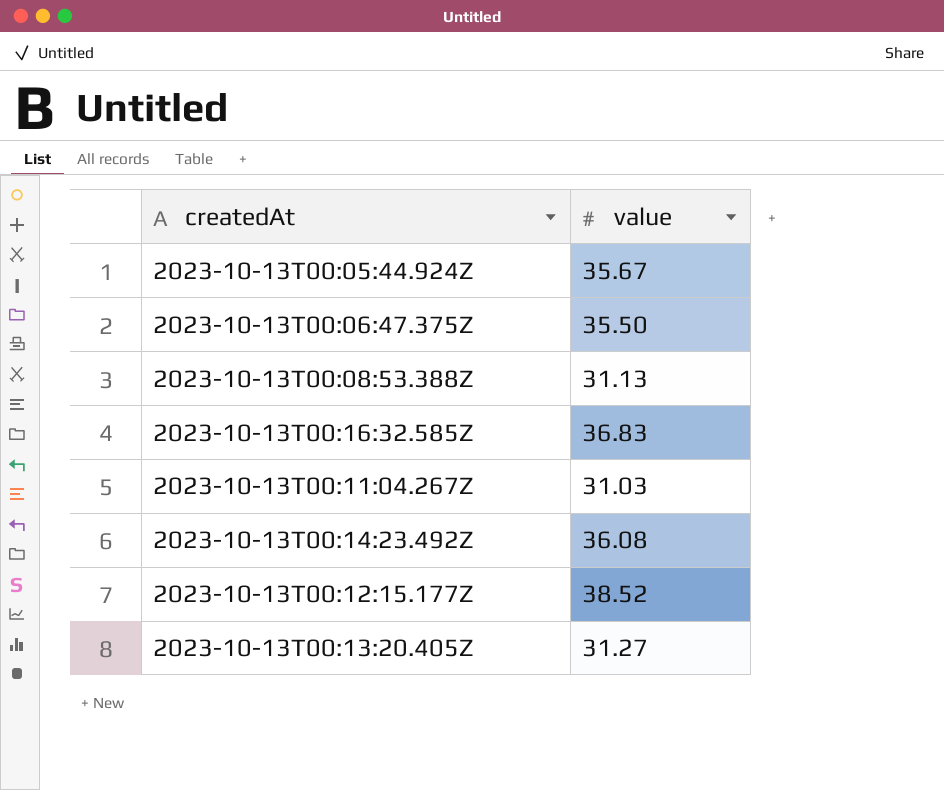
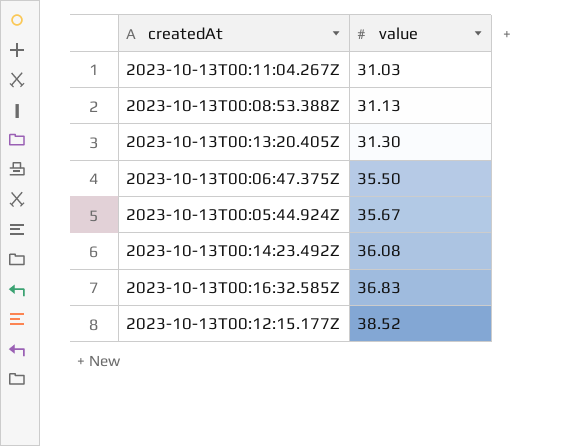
row order: none -> value ascending
2023-10-13T00:13:20.405Z | value: 31.27 -> 31.30

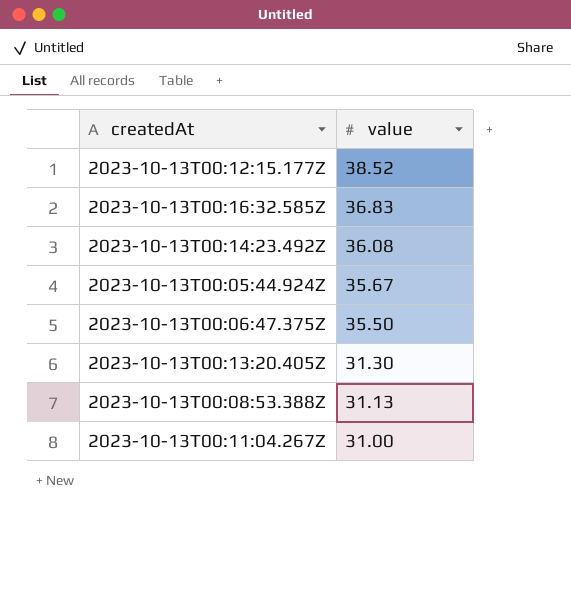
row order: value ascending -> value descending
2023-10-13T00:11:04.267Z | value: 31.03 -> 31.00

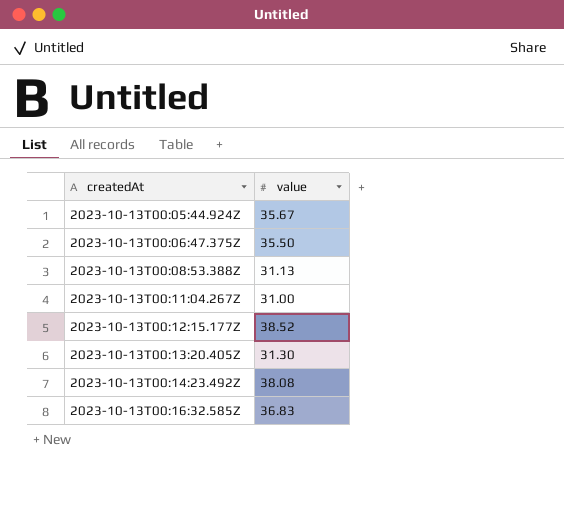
row order: value descending -> createdAt ascending
2023-10-13T00:14:23.492Z | value: 36.08 -> 38.08

